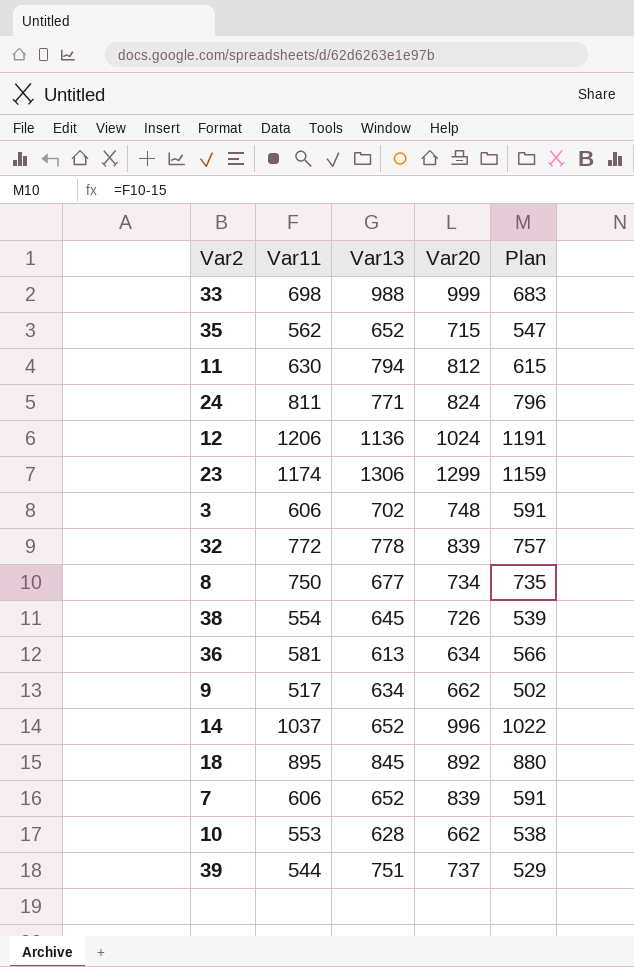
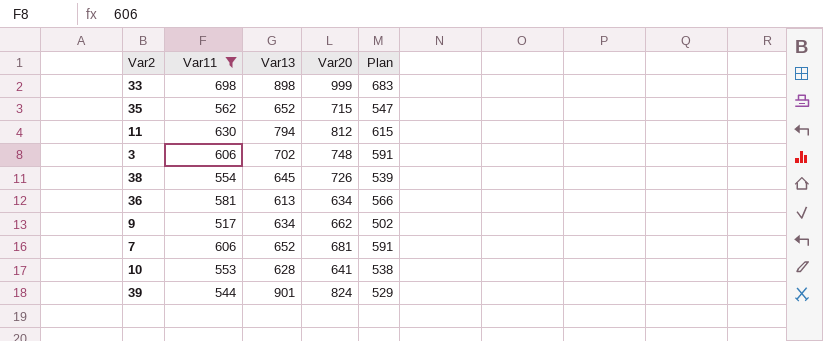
filter: none -> Var11 <= 698
33 | Var13: 988 -> 898
7 | Var20: 839 -> 681
10 | Var20: 662 -> 641
39 | Var13: 751 -> 901
39 | Var20: 737 -> 824

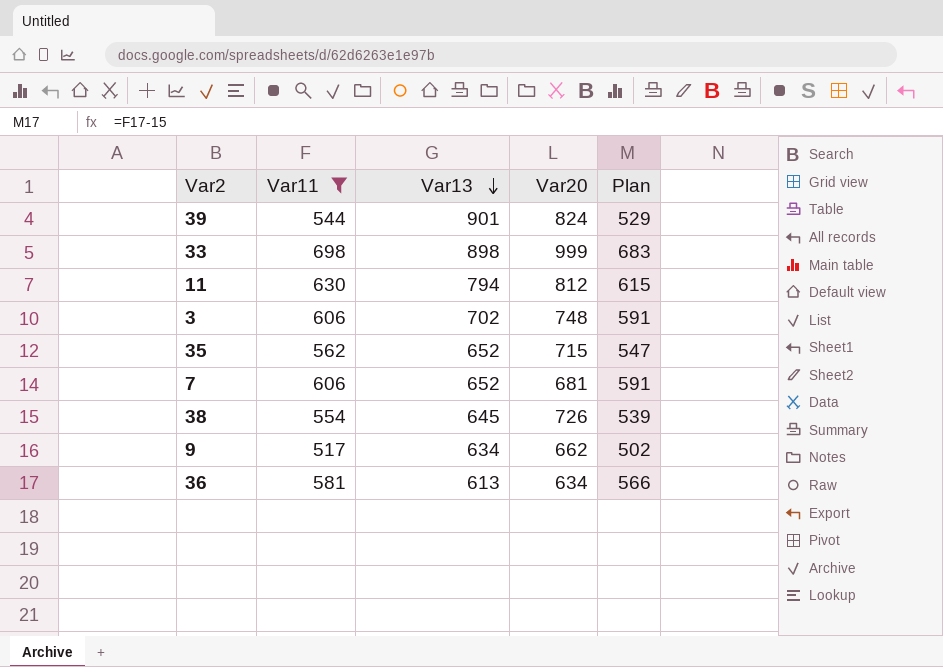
row order: none -> Var13 descending
row 10: 553 | 628 | 641 | 538 -> none

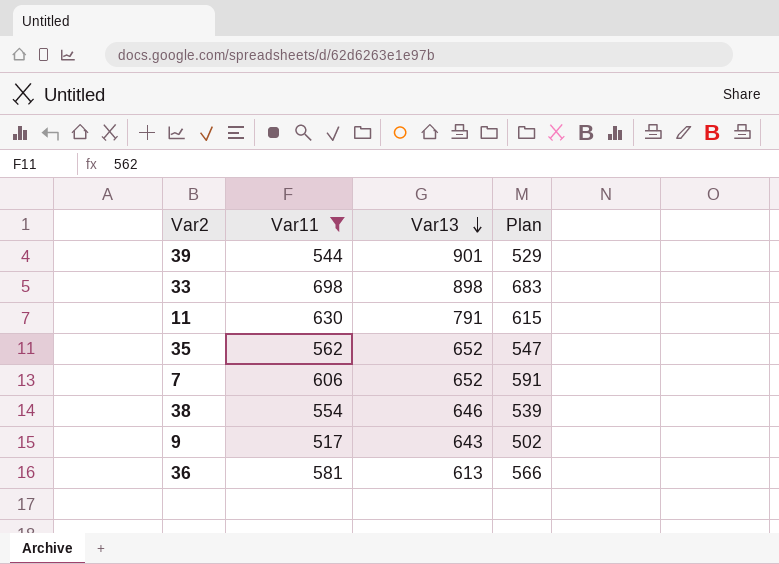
column Var20 | position: 4 -> none
row 3: 606 | 702 | 748 | 591 -> none
11 | Var13: 794 -> 791
38 | Var13: 645 -> 646
9 | Var13: 634 -> 643

